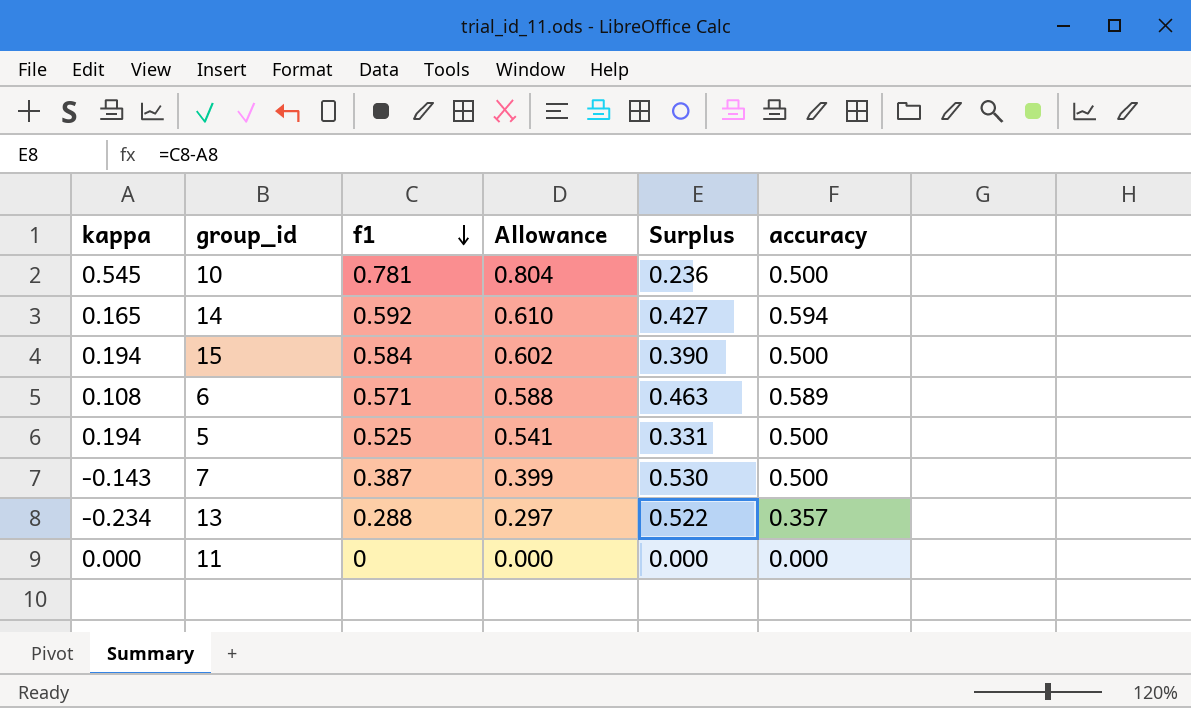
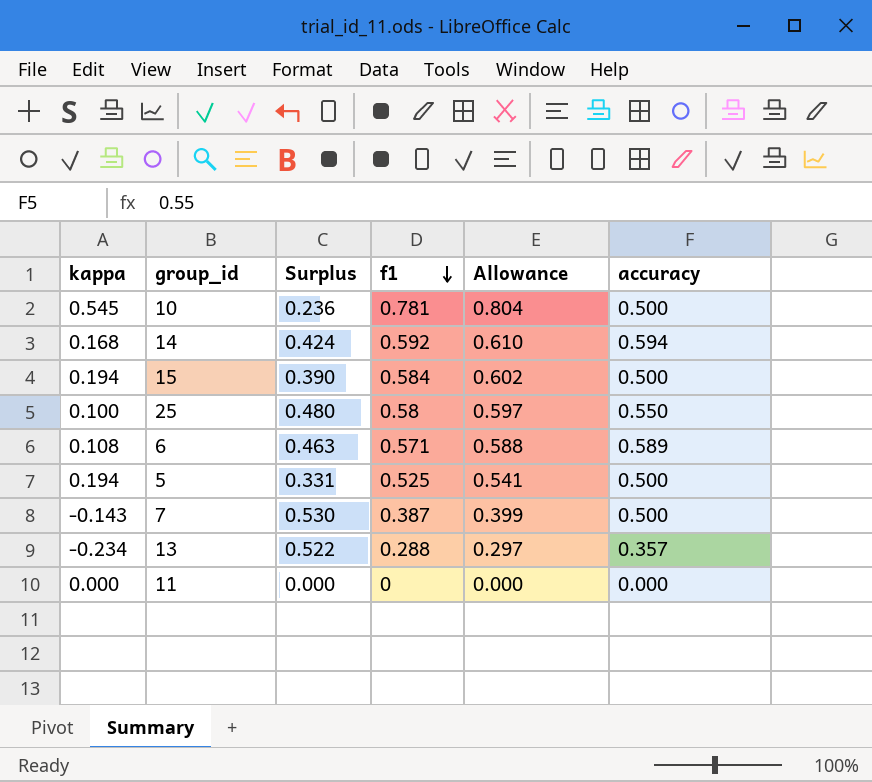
column Surplus | position: 5 -> 3
14 | kappa: 0.165 -> 0.168
14 | Surplus: 0.427 -> 0.424
row 25: none -> 0.100 | 0.480 | 0.58 | 0.597 | 0.550

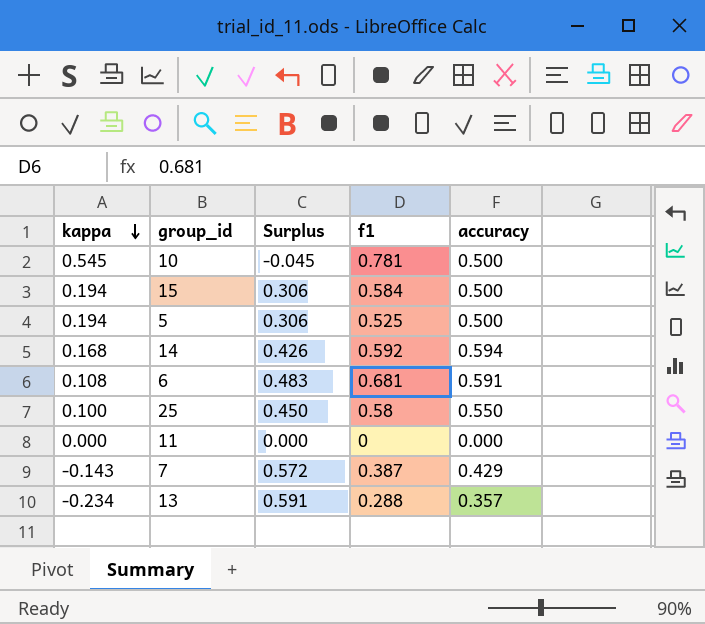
row order: f1 descending -> kappa descending
column Allowance | formula: [f1] * 1.03 -> none
column Surplus | formula: [f1] - [kappa] -> [accuracy] - [kappa]
6 | f1: 0.571 -> 0.681
6 | accuracy: 0.589 -> 0.591
7 | accuracy: 0.500 -> 0.429

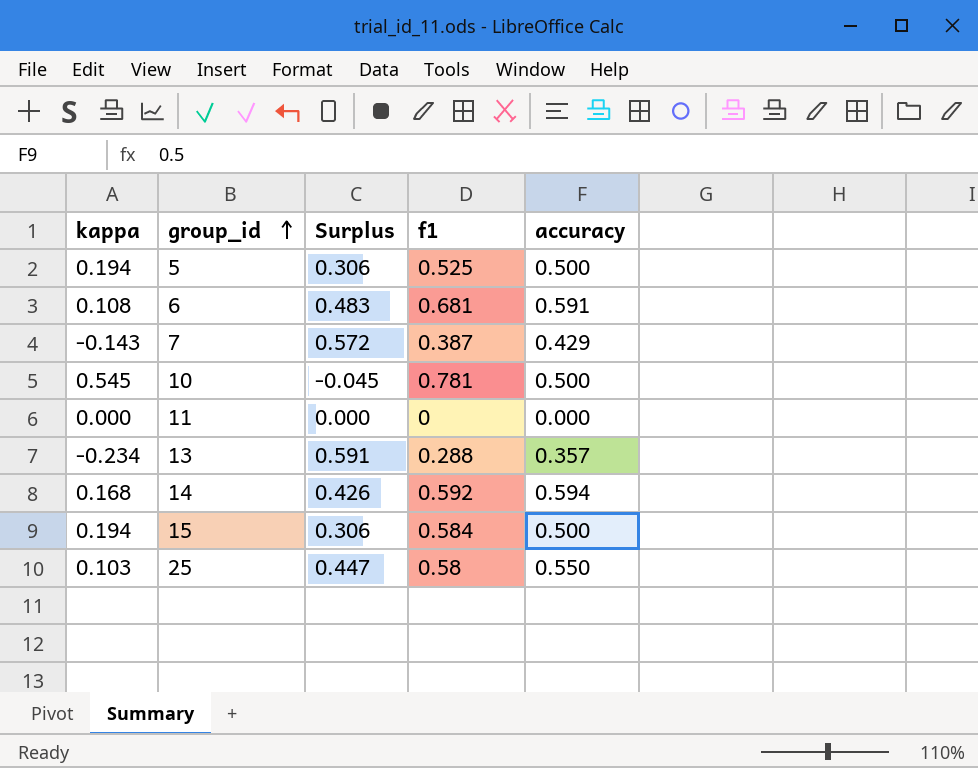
row order: kappa descending -> group_id ascending
25 | kappa: 0.100 -> 0.103
25 | Surplus: 0.450 -> 0.447

